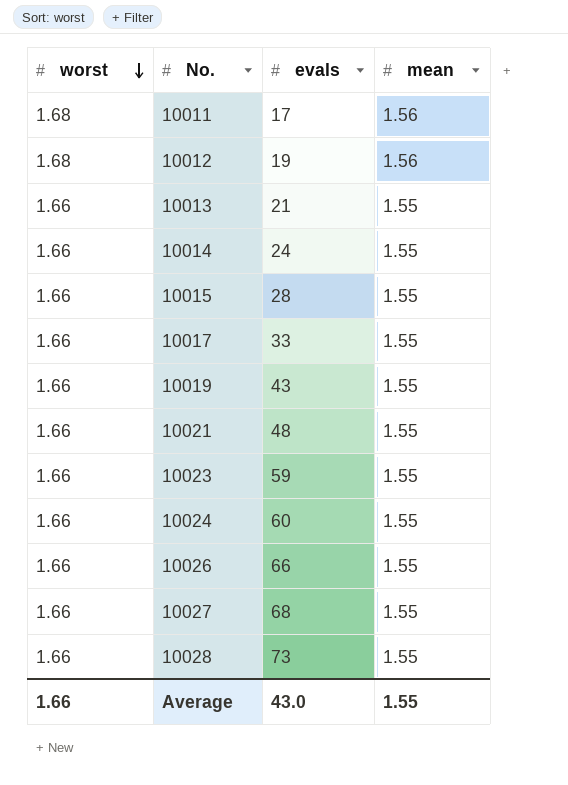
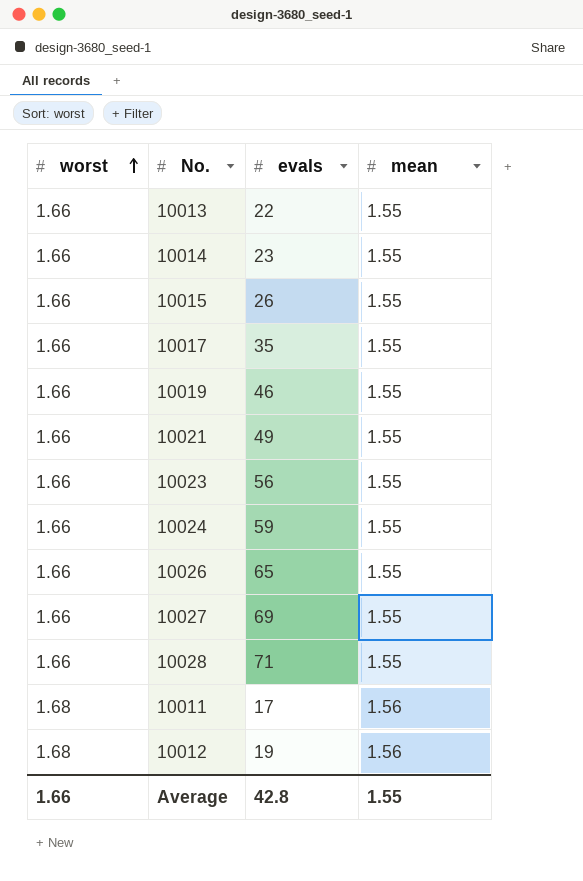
row order: worst descending -> worst ascending
10013 | evals: 21 -> 22
10014 | evals: 24 -> 23
10015 | evals: 28 -> 26
10017 | evals: 33 -> 35
10019 | evals: 43 -> 46
10021 | evals: 48 -> 49
10023 | evals: 59 -> 56
10024 | evals: 60 -> 59
10026 | evals: 66 -> 65
10027 | evals: 68 -> 69
10028 | evals: 73 -> 71
Average | evals: 43.0 -> 42.8

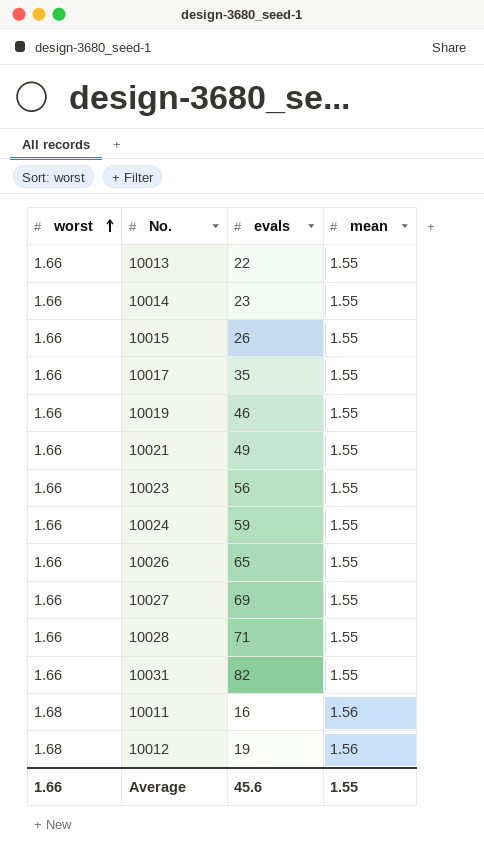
row 10031: none -> 1.66 | 82 | 1.55
10011 | evals: 17 -> 16
Average | evals: 42.8 -> 45.6

